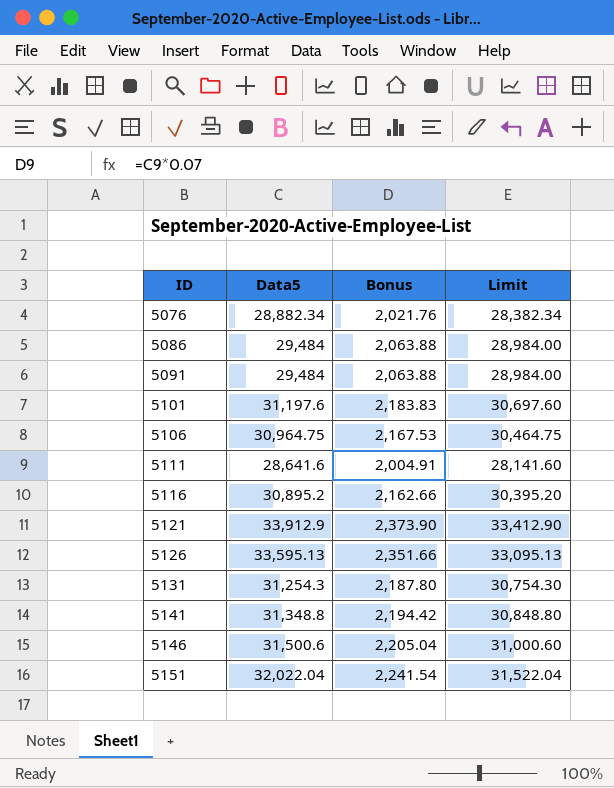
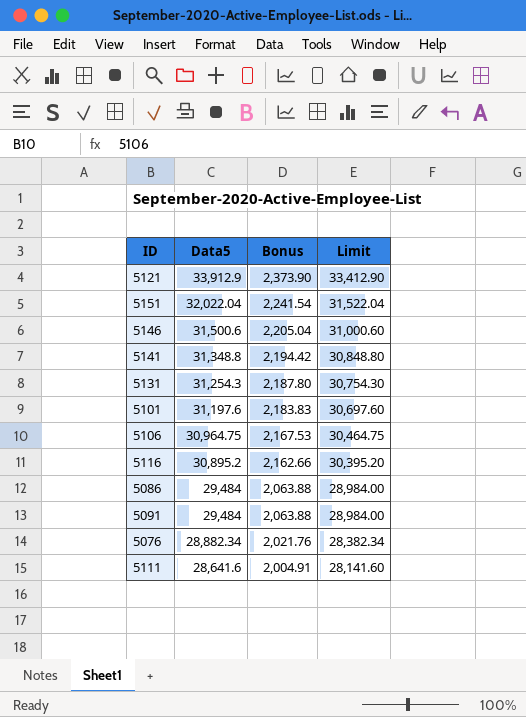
row order: ID ascending -> Data5 descending
row 5126: 33,595.13 | 2,351.66 | 33,095.13 -> none

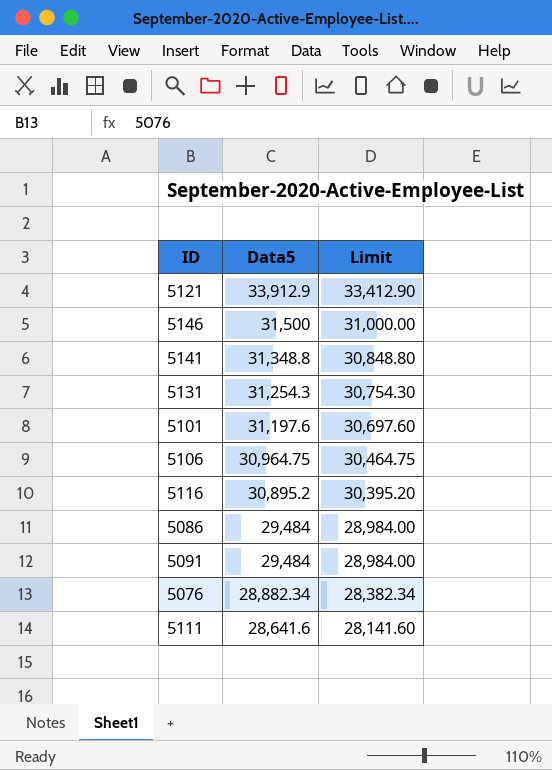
column Bonus | formula: [Data5] * 0.07 -> none
row 5151: 32,022.04 | 2,241.54 | 31,522.04 -> none
5146 | Data5: 31,500.6 -> 31,500
5146 | Limit: 31,000.60 -> 31,000.00

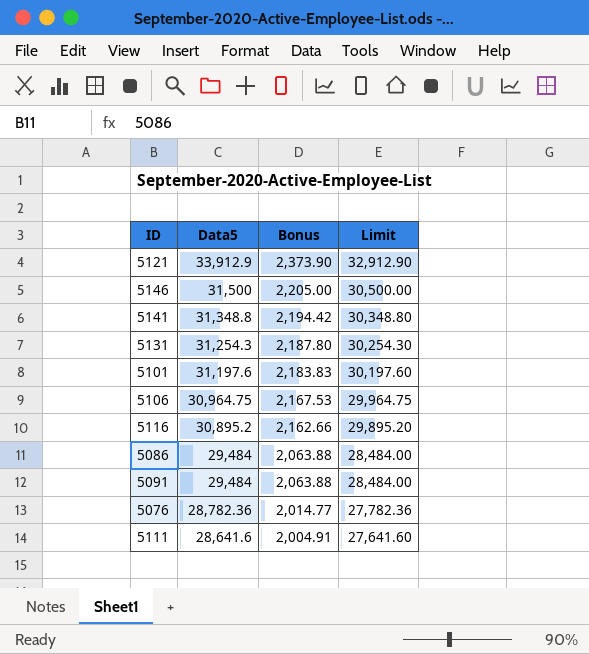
column Bonus | formula: none -> [Data5] * 0.07
column Limit | formula: [Data5] - 500 -> [Data5] - 1000
5076 | Data5: 28,882.34 -> 28,782.36

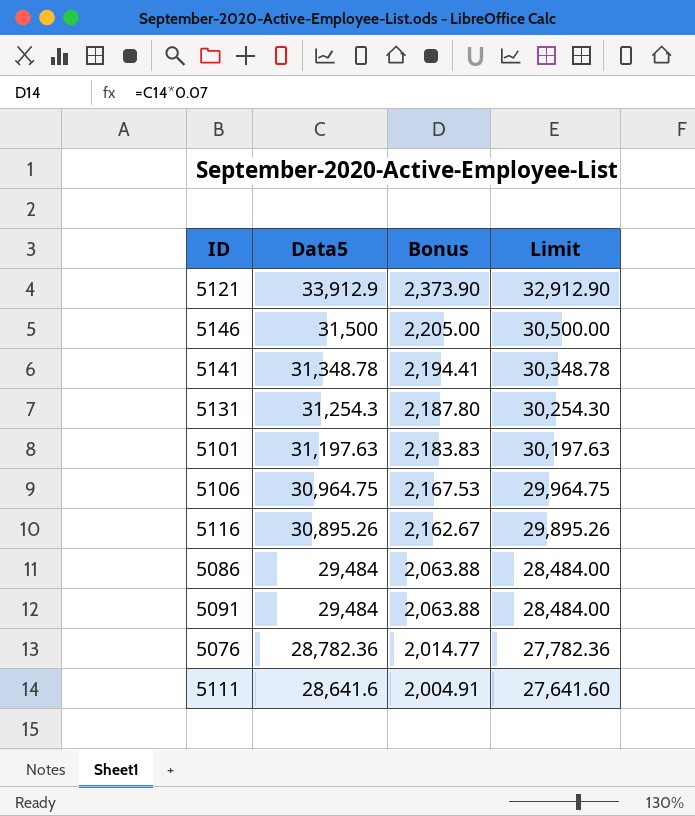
5141 | Data5: 31,348.8 -> 31,348.78
5141 | Bonus: 2,194.42 -> 2,194.41
5141 | Limit: 30,348.80 -> 30,348.78
5101 | Data5: 31,197.6 -> 31,197.63
5101 | Limit: 30,197.60 -> 30,197.63
5116 | Data5: 30,895.2 -> 30,895.26
5116 | Bonus: 2,162.66 -> 2,162.67
5116 | Limit: 29,895.20 -> 29,895.26

